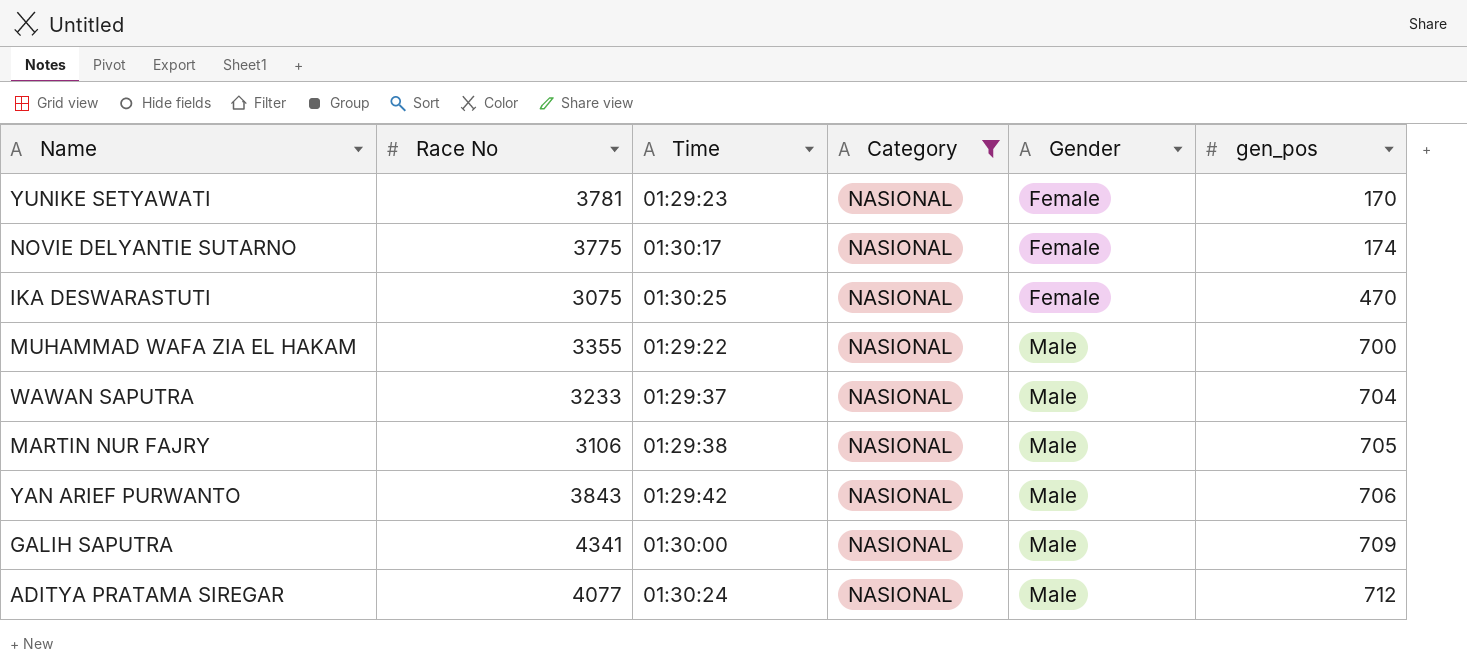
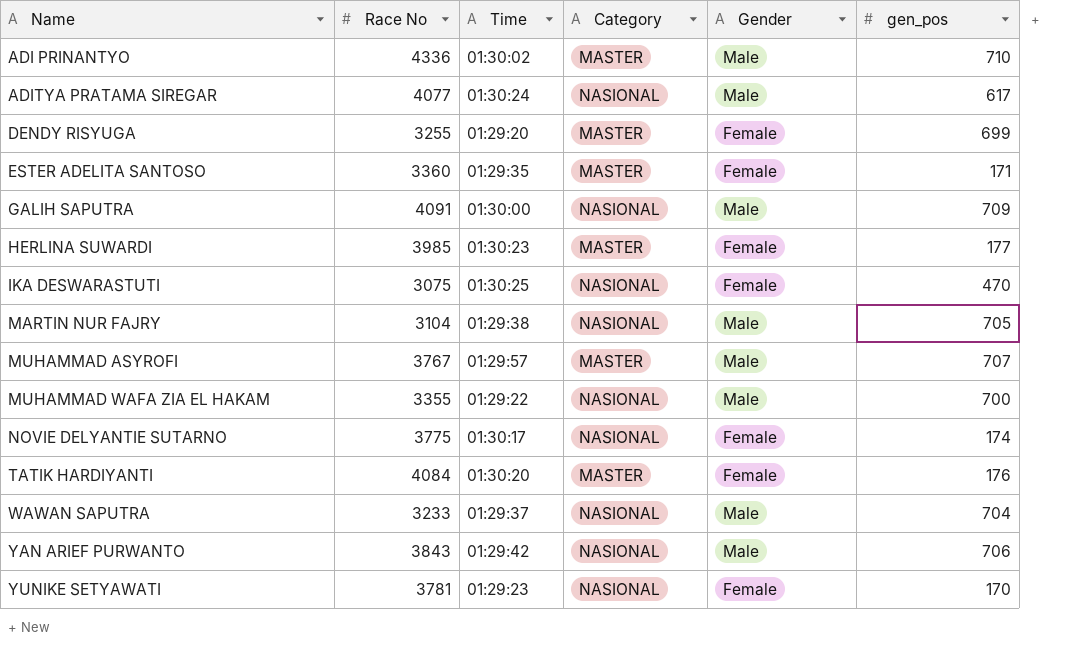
filter: Category = NASIONAL -> none
row order: Gender ascending -> Name ascending
ADITYA PRATAMA SIREGAR | gen_pos: 712 -> 617
GALIH SAPUTRA | Race No: 4341 -> 4091
MARTIN NUR FAJRY | Race No: 3106 -> 3104

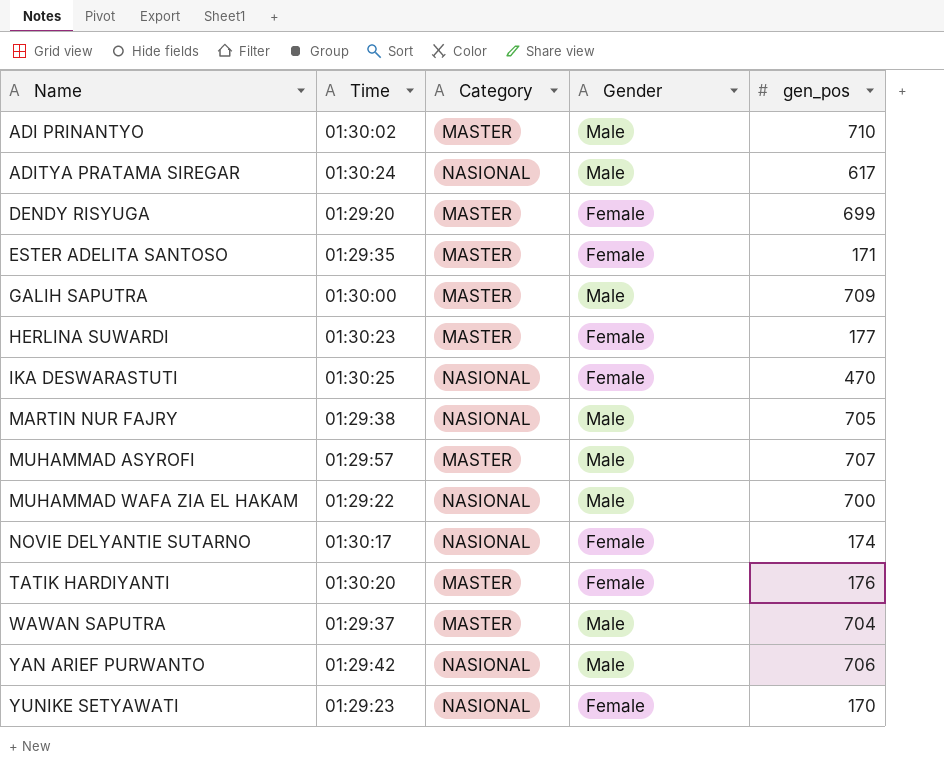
column Race No | position: 2 -> none
GALIH SAPUTRA | Category: NASIONAL -> MASTER
WAWAN SAPUTRA | Category: NASIONAL -> MASTER

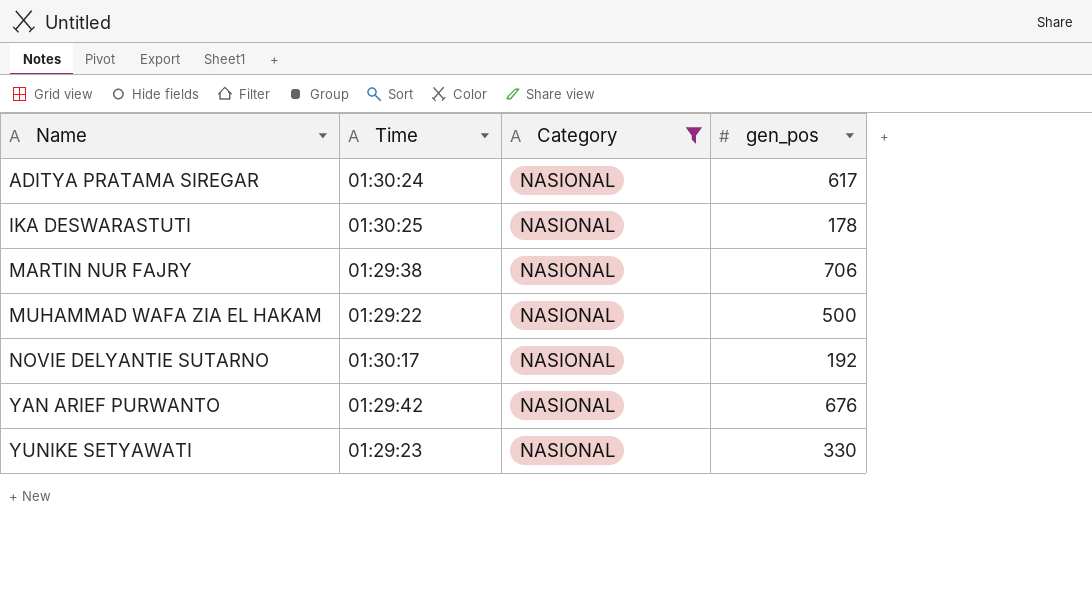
filter: none -> Category = NASIONAL
column Gender | position: 4 -> none
IKA DESWARASTUTI | gen_pos: 470 -> 178
MARTIN NUR FAJRY | gen_pos: 705 -> 706
MUHAMMAD WAFA ZIA EL HAKAM | gen_pos: 700 -> 500
NOVIE DELYANTIE SUTARNO | gen_pos: 174 -> 192
YAN ARIEF PURWANTO | gen_pos: 706 -> 676
YUNIKE SETYAWATI | gen_pos: 170 -> 330

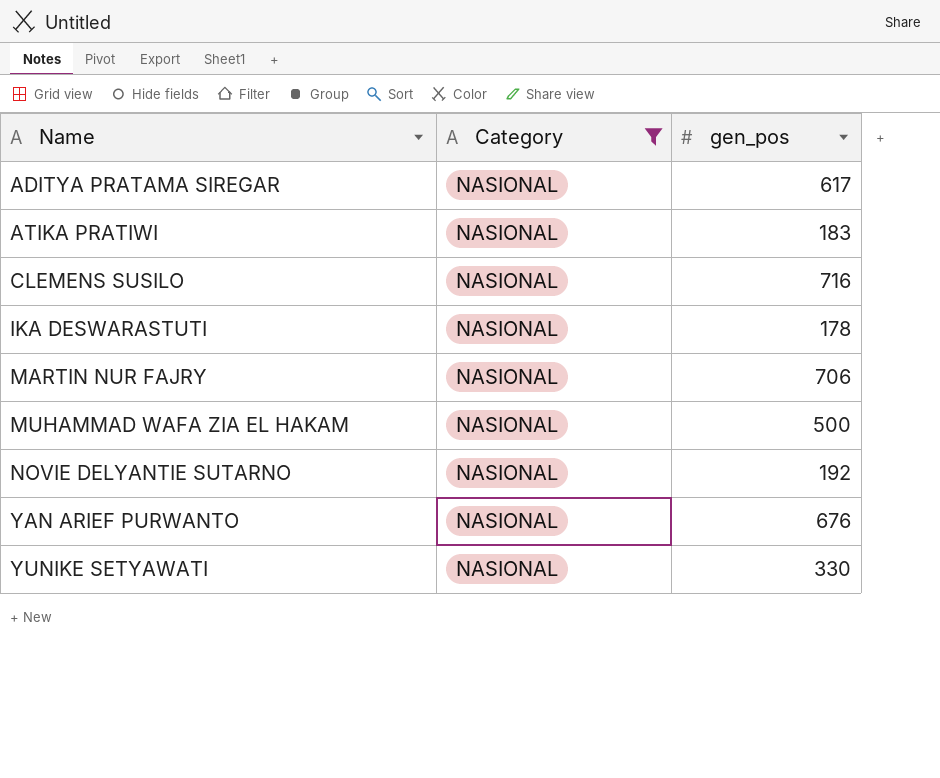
column Time | position: 2 -> none
row ATIKA PRATIWI: none -> NASIONAL | 183
row CLEMENS SUSILO: none -> NASIONAL | 716

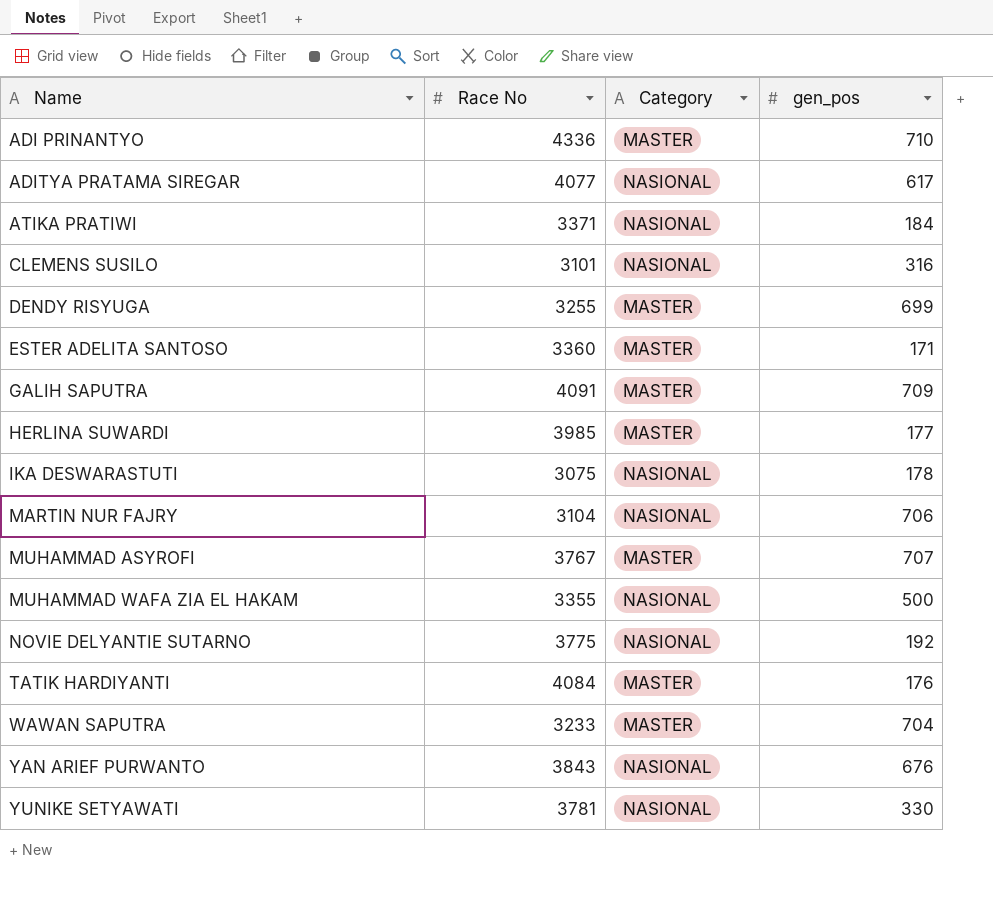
filter: Category = NASIONAL -> none
column Race No | position: none -> 2
ATIKA PRATIWI | gen_pos: 183 -> 184
CLEMENS SUSILO | gen_pos: 716 -> 316

